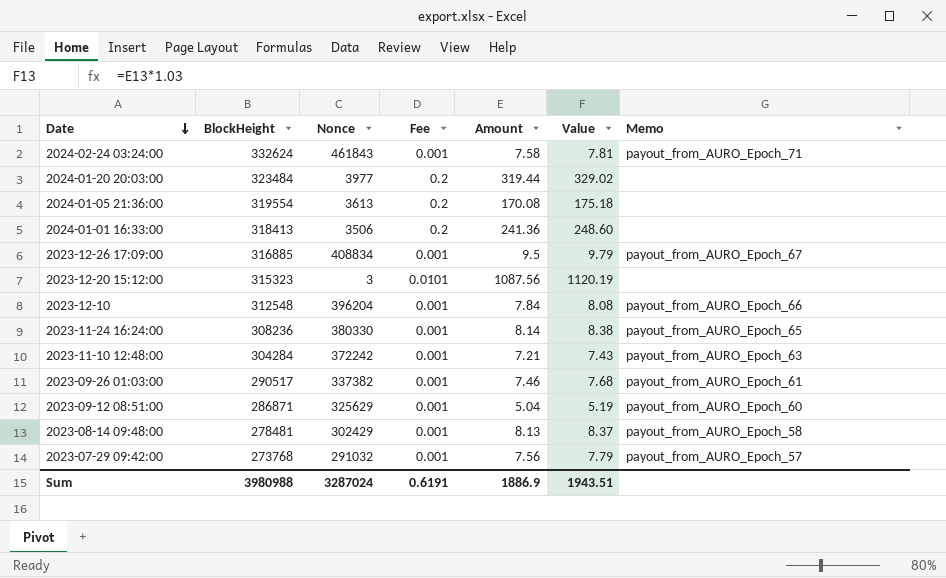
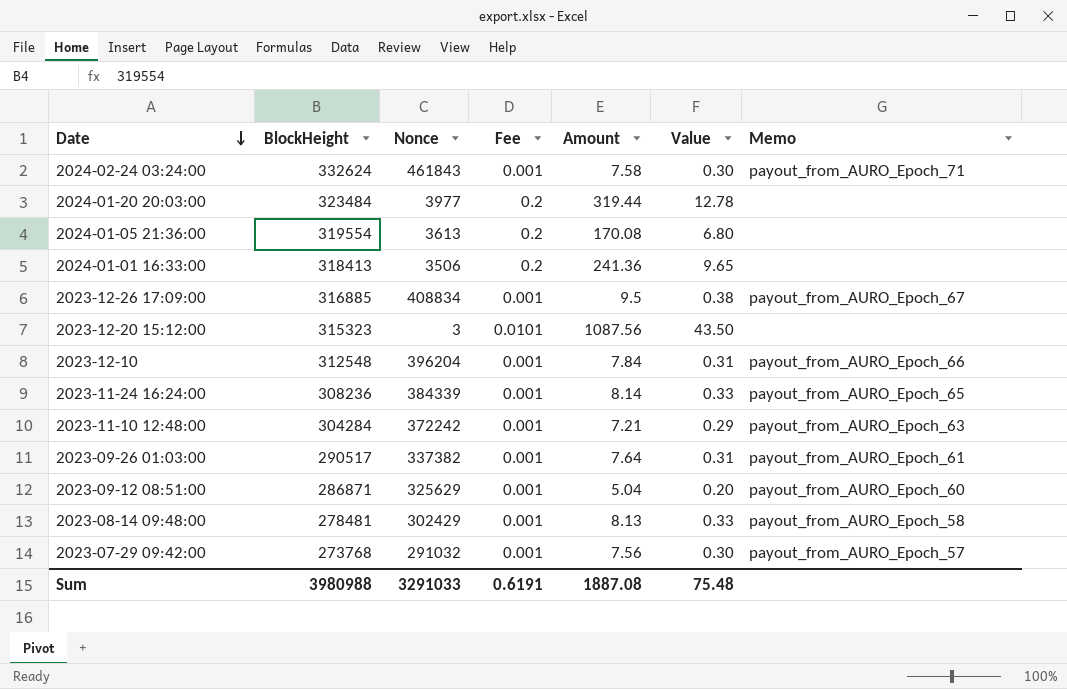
column Value | formula: [Amount] * 1.03 -> [Amount] * 0.04
2023-11-24 16:24:00 | Nonce: 380330 -> 384339
2023-09-26 01:03:00 | Amount: 7.46 -> 7.64
Sum | Nonce: 3287024 -> 3291033
Sum | Amount: 1886.9 -> 1887.08
Sum | Value: 1943.51 -> 75.48

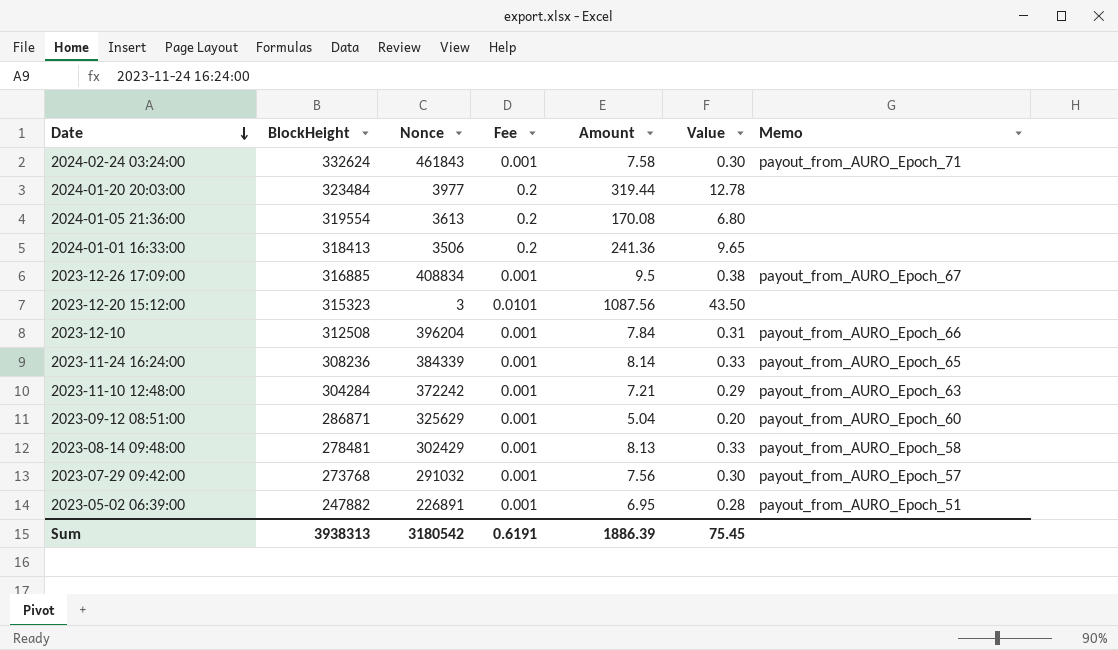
row 2023-09-26 01:03:00: 290517 | 337382 | 0.001 | 7.64 | 0.31 | payout_from_AURO_Epoch_61 -> none
2023-12-10 | BlockHeight: 312548 -> 312508
row 2023-05-02 06:39:00: none -> 247882 | 226891 | 0.001 | 6.95 | 0.28 | payout_from_AURO_Epoch_51
Sum | BlockHeight: 3980988 -> 3938313
Sum | Nonce: 3291033 -> 3180542
Sum | Amount: 1887.08 -> 1886.39
Sum | Value: 75.48 -> 75.45

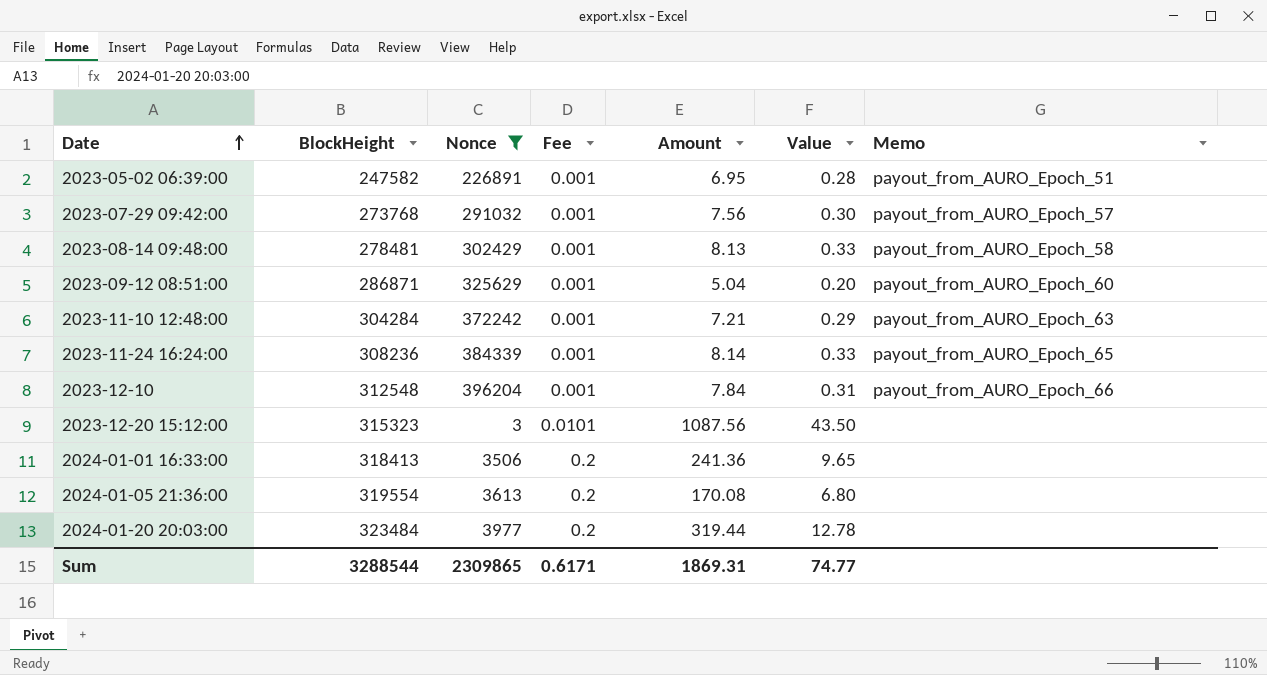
filter: none -> Nonce <= 396204
row order: Date descending -> Date ascending
2023-05-02 06:39:00 | BlockHeight: 247882 -> 247582
2023-12-10 | BlockHeight: 312508 -> 312548
Sum | BlockHeight: 3938313 -> 3288544
Sum | Nonce: 3180542 -> 2309865
Sum | Fee: 0.6191 -> 0.6171
Sum | Amount: 1886.39 -> 1869.31
Sum | Value: 75.45 -> 74.77

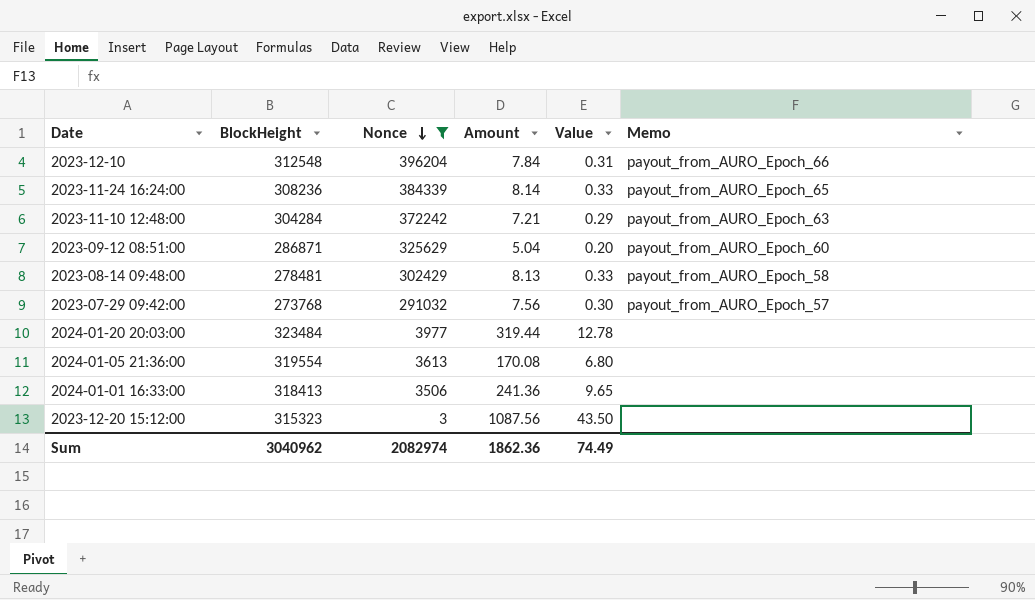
row order: Date ascending -> Nonce descending
column Fee | position: 4 -> none
row 2023-05-02 06:39:00: 247582 | 226891 | 0.001 | 6.95 | 0.28 | payout_from_AURO_Epoch_51 -> none
Sum | BlockHeight: 3288544 -> 3040962
Sum | Nonce: 2309865 -> 2082974
Sum | Amount: 1869.31 -> 1862.36
Sum | Value: 74.77 -> 74.49

